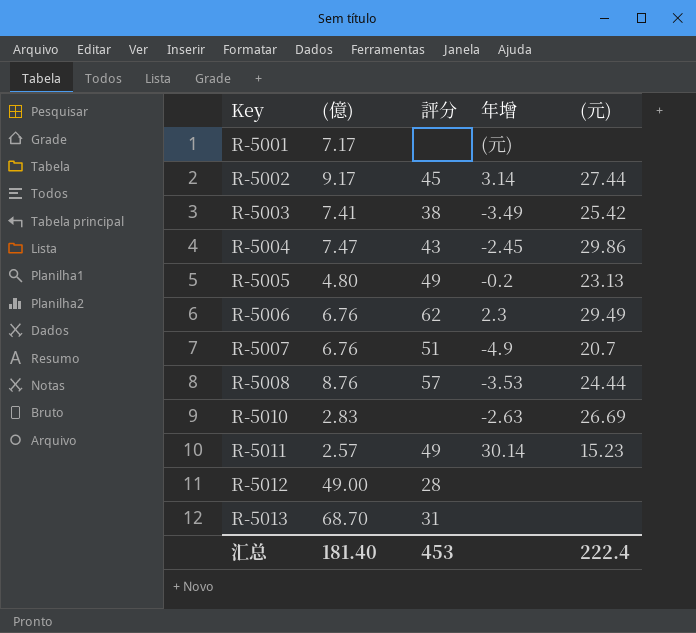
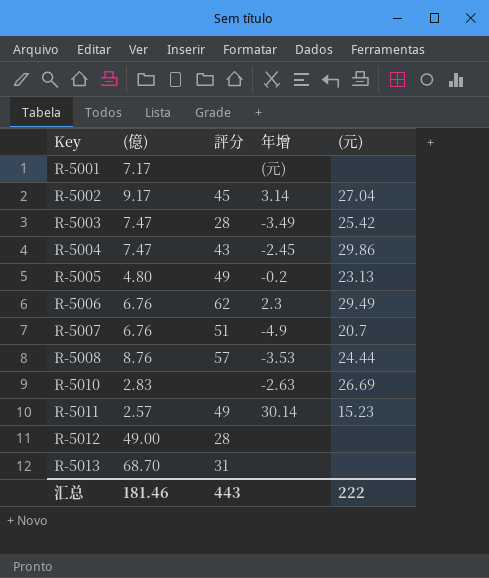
R-5002 | (元): 27.44 -> 27.04
R-5003 | (億): 7.41 -> 7.47
R-5003 | 評分: 38 -> 28
汇总 | (億): 181.40 -> 181.46
汇总 | 評分: 453 -> 443
汇总 | (元): 222.4 -> 222

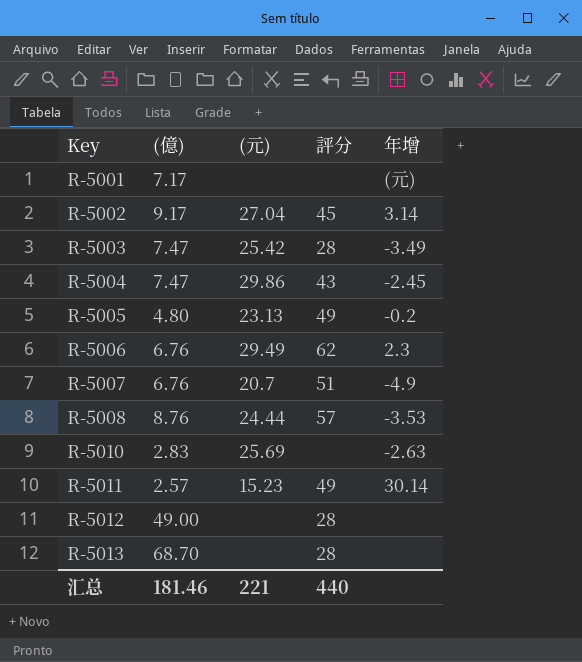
column (元) | position: 5 -> 3
R-5010 | (元): 26.69 -> 25.69
R-5013 | 評分: 31 -> 28
汇总 | (元): 222 -> 221
汇总 | 評分: 443 -> 440

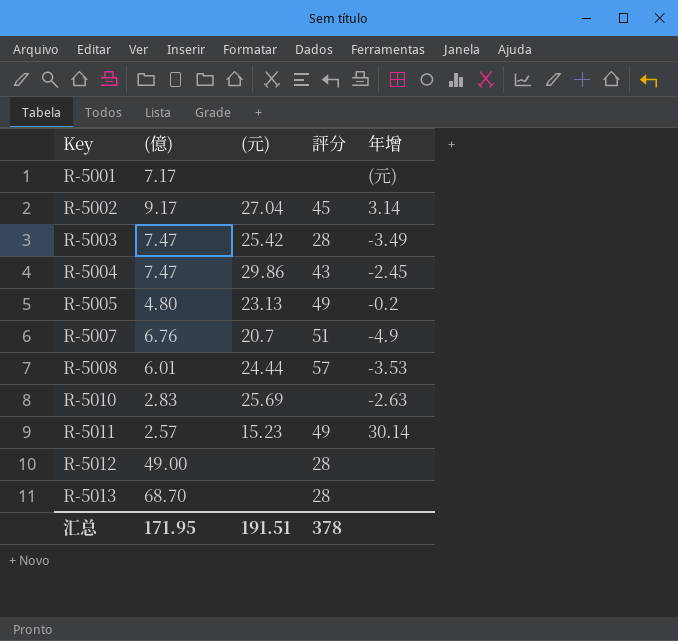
row R-5006: 6.76 | 29.49 | 62 | 2.3 -> none
R-5008 | (億): 8.76 -> 6.01
汇总 | (億): 181.46 -> 171.95
汇总 | (元): 221 -> 191.51
汇总 | 評分: 440 -> 378

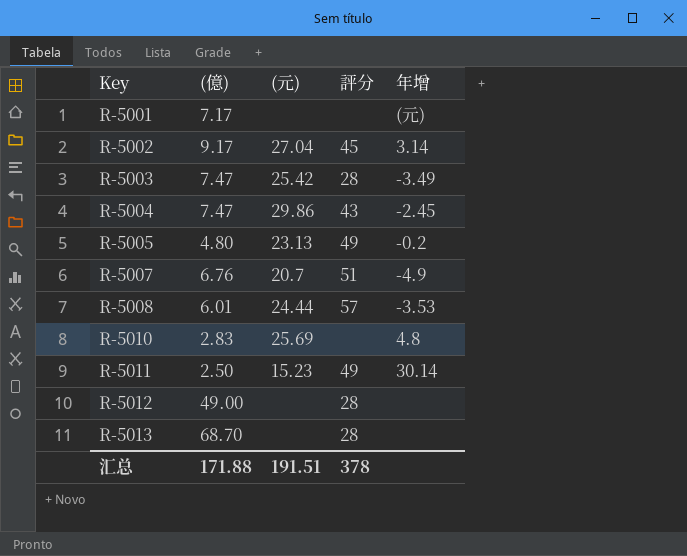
R-5010 | 年增: -2.63 -> 4.8
R-5011 | (億): 2.57 -> 2.50
汇总 | (億): 171.95 -> 171.88

